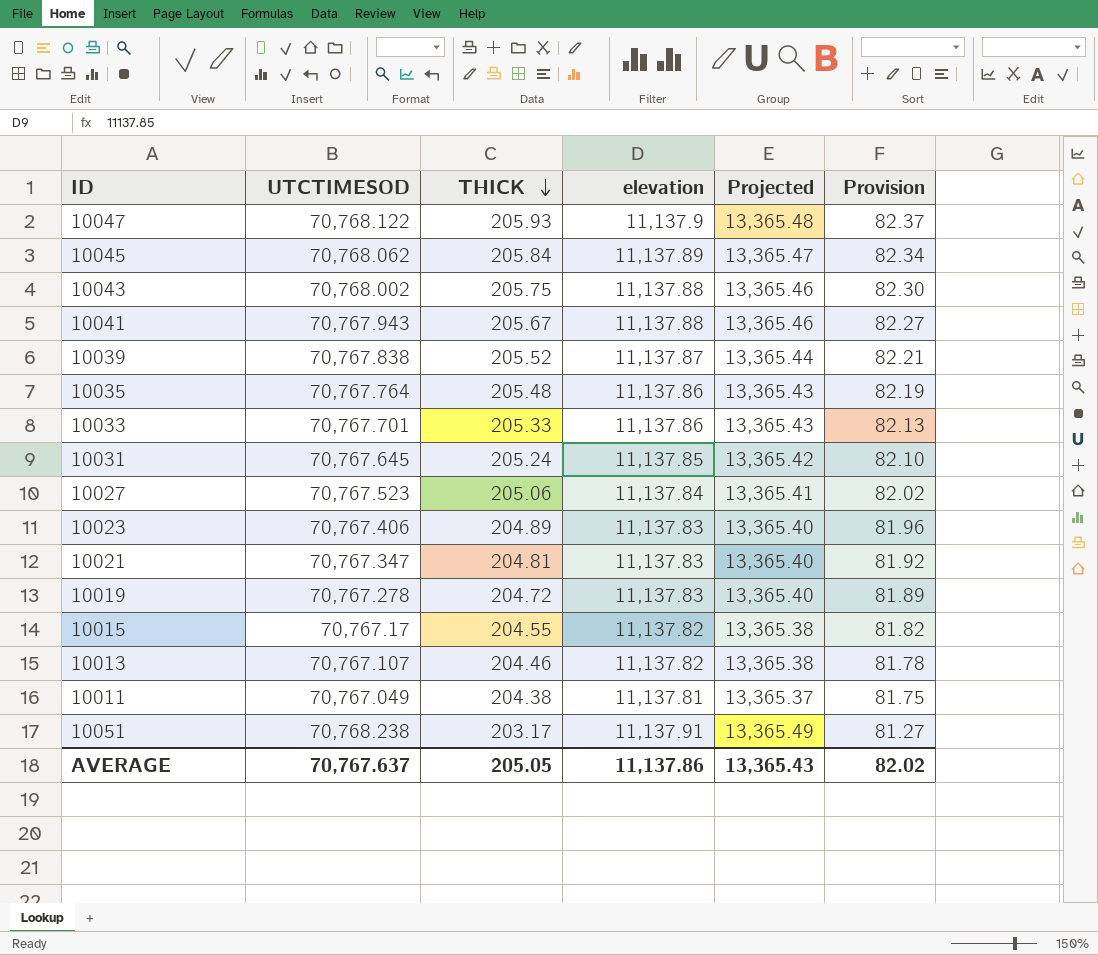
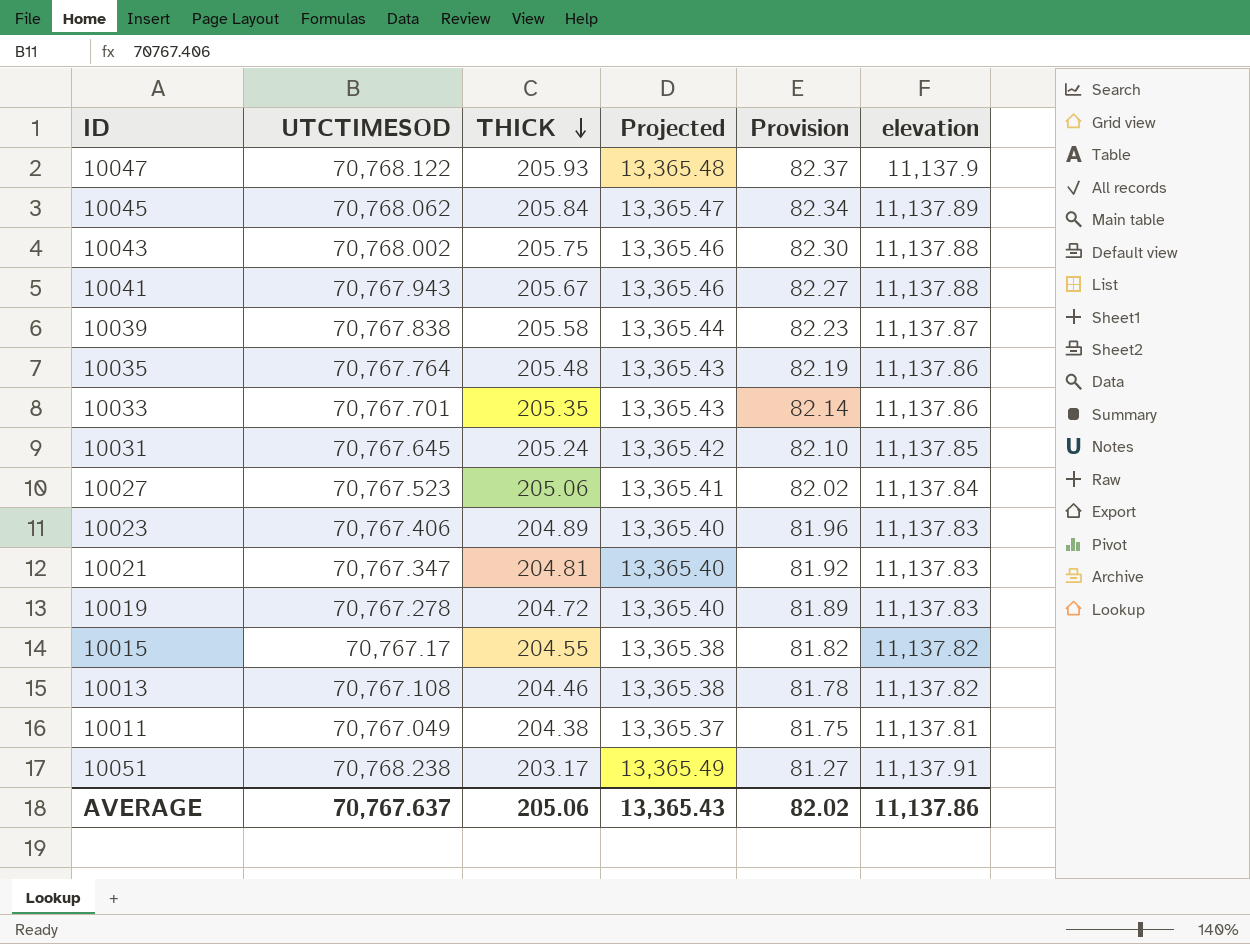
column elevation | position: 4 -> 6
10039 | THICK: 205.52 -> 205.58
10039 | Provision: 82.21 -> 82.23
10033 | THICK: 205.33 -> 205.35
10033 | Provision: 82.13 -> 82.14
10013 | UTCTIMESOD: 70,767.107 -> 70,767.108
AVERAGE | THICK: 205.05 -> 205.06

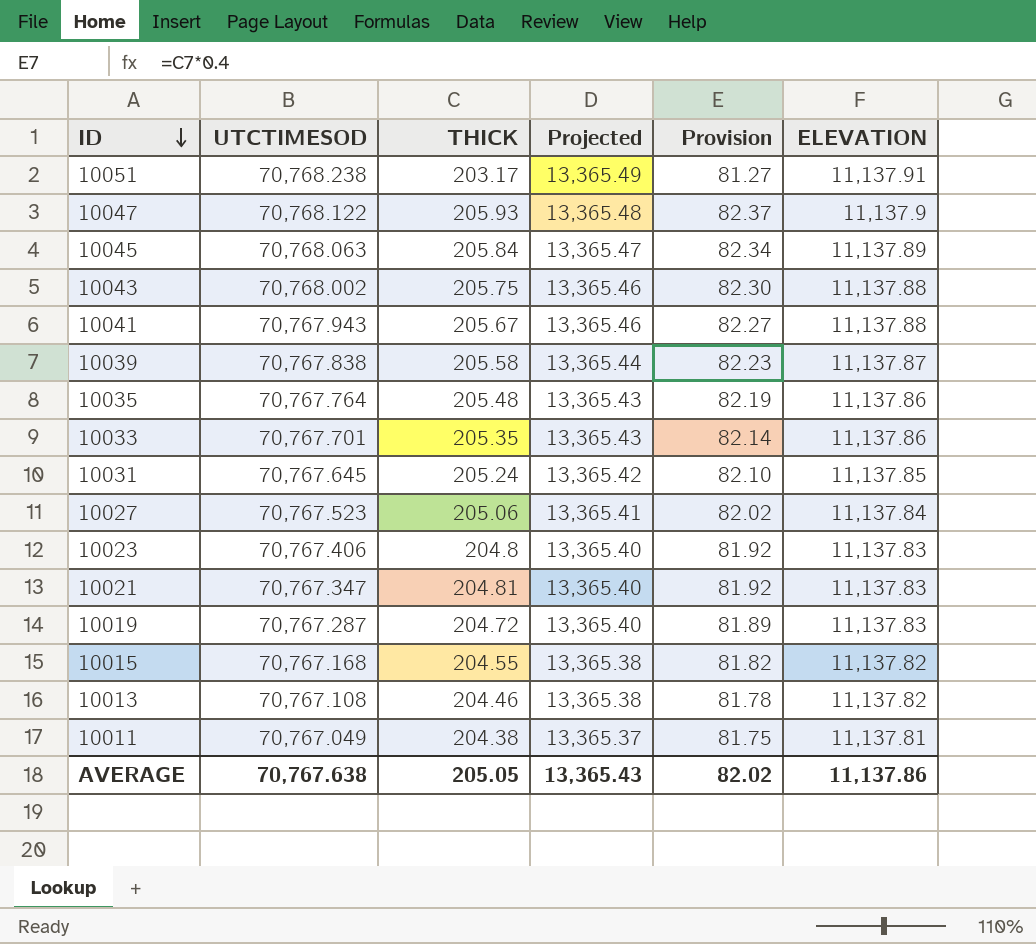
row order: THICK descending -> ID descending
column name: elevation -> ELEVATION
10045 | UTCTIMESOD: 70,768.062 -> 70,768.063
10023 | THICK: 204.89 -> 204.8
10023 | Provision: 81.96 -> 81.92
10019 | UTCTIMESOD: 70,767.278 -> 70,767.287
10015 | UTCTIMESOD: 70,767.17 -> 70,767.168
AVERAGE | UTCTIMESOD: 70,767.637 -> 70,767.638
AVERAGE | THICK: 205.06 -> 205.05

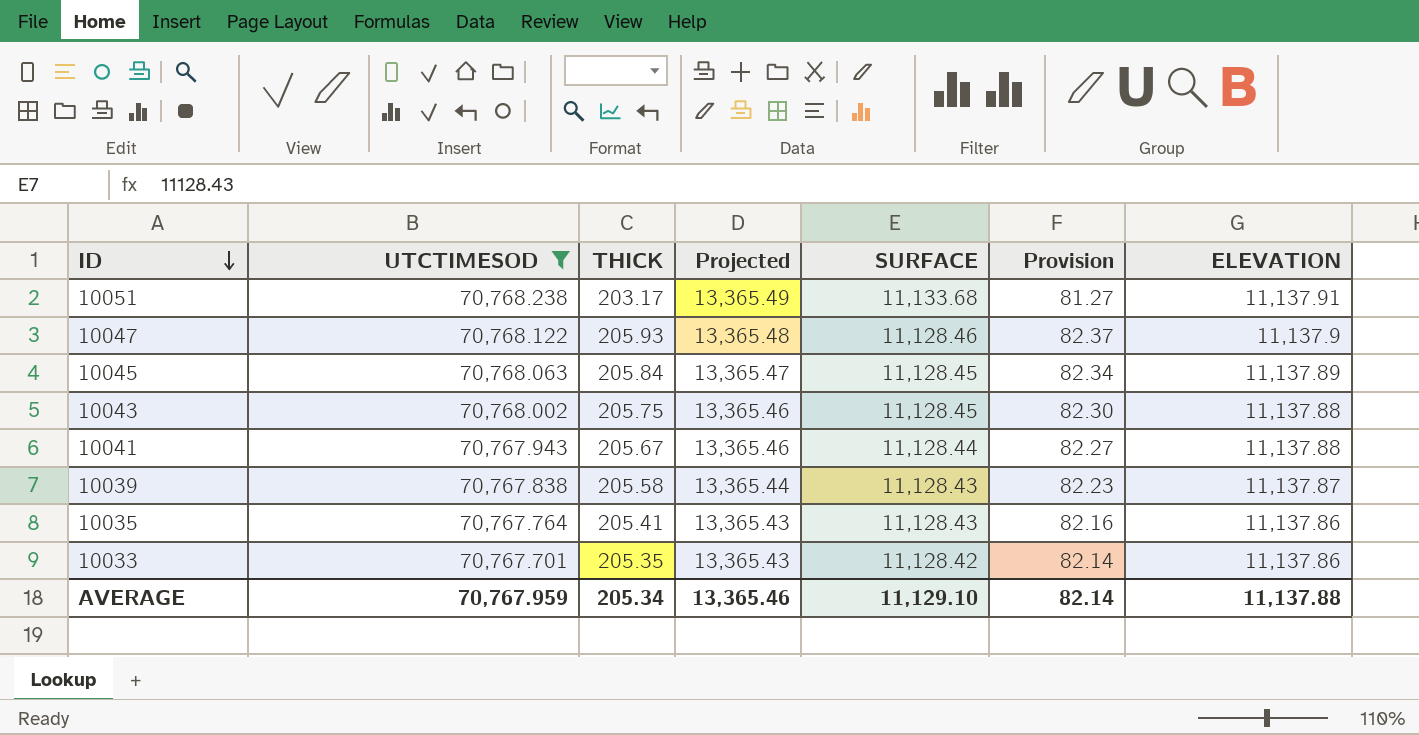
filter: none -> UTCTIMESOD >= 70,767.701
column SURFACE | position: none -> 5
10035 | THICK: 205.48 -> 205.41
10035 | Provision: 82.19 -> 82.16
AVERAGE | UTCTIMESOD: 70,767.638 -> 70,767.959
AVERAGE | THICK: 205.05 -> 205.34
AVERAGE | Projected: 13,365.43 -> 13,365.46
AVERAGE | Provision: 82.02 -> 82.14
AVERAGE | ELEVATION: 11,137.86 -> 11,137.88

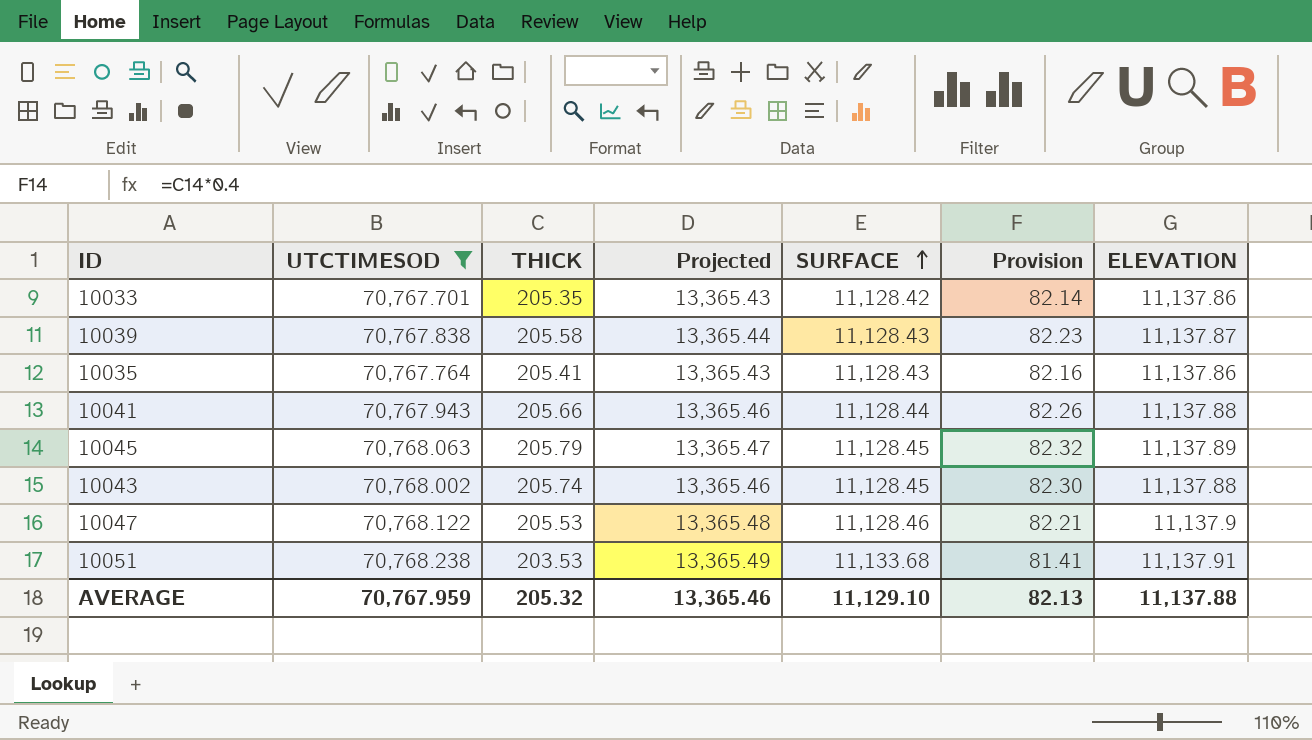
row order: ID descending -> SURFACE ascending
10041 | THICK: 205.67 -> 205.66
10041 | Provision: 82.27 -> 82.26
10045 | THICK: 205.84 -> 205.79
10045 | Provision: 82.34 -> 82.32
10043 | THICK: 205.75 -> 205.74
10047 | THICK: 205.93 -> 205.53
10047 | Provision: 82.37 -> 82.21
10051 | THICK: 203.17 -> 203.53
10051 | Provision: 81.27 -> 81.41
AVERAGE | THICK: 205.34 -> 205.32
AVERAGE | Provision: 82.14 -> 82.13

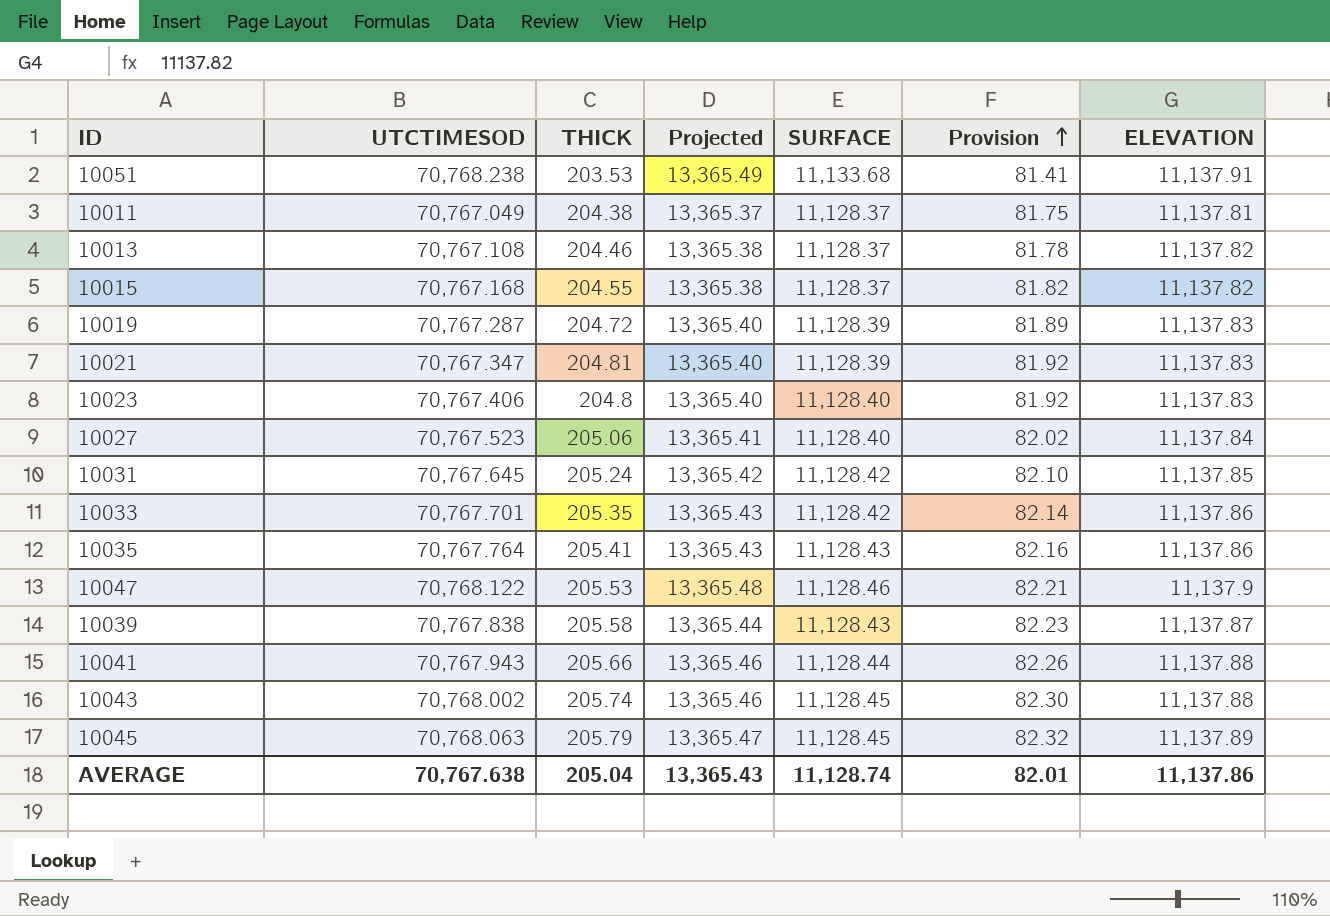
filter: UTCTIMESOD >= 70,767.701 -> none
row order: SURFACE ascending -> Provision ascending
AVERAGE | UTCTIMESOD: 70,767.959 -> 70,767.638
AVERAGE | THICK: 205.32 -> 205.04
AVERAGE | Projected: 13,365.46 -> 13,365.43
AVERAGE | SURFACE: 11,129.10 -> 11,128.74
AVERAGE | Provision: 82.13 -> 82.01
AVERAGE | ELEVATION: 11,137.88 -> 11,137.86

